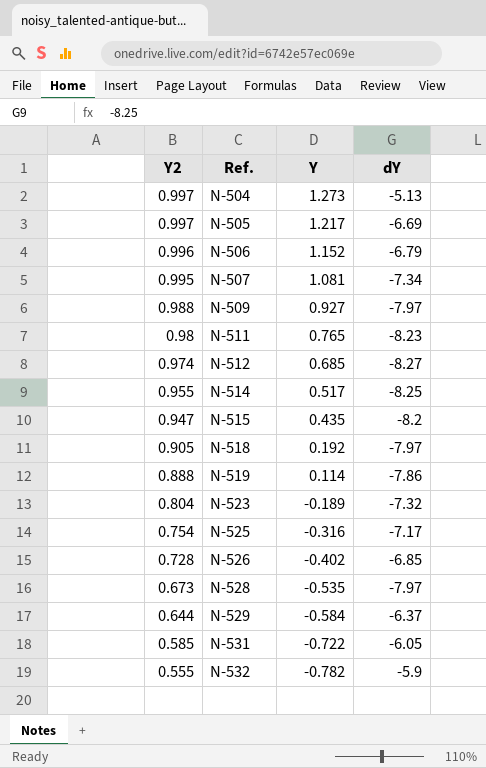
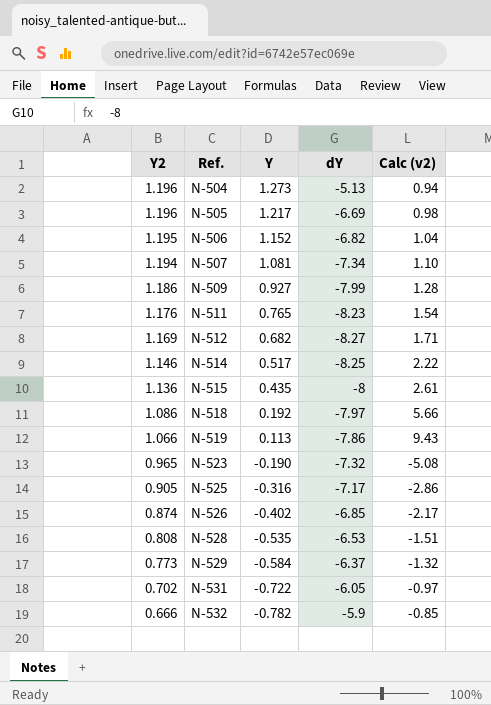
column Calc (v2) | formula: none -> [Y2] / [Y]
N-504 | Y2: 0.997 -> 1.196
N-505 | Y2: 0.997 -> 1.196
N-506 | Y2: 0.996 -> 1.195
N-506 | dY: -6.79 -> -6.82
N-507 | Y2: 0.995 -> 1.194
N-509 | Y2: 0.988 -> 1.186
N-509 | dY: -7.97 -> -7.99
N-511 | Y2: 0.98 -> 1.176
N-512 | Y2: 0.974 -> 1.169
N-512 | Y: 0.685 -> 0.682
N-514 | Y2: 0.955 -> 1.146
N-515 | Y2: 0.947 -> 1.136
N-515 | dY: -8.2 -> -8
N-518 | Y2: 0.905 -> 1.086
N-519 | Y2: 0.888 -> 1.066
N-519 | Y: 0.114 -> 0.113
N-523 | Y2: 0.804 -> 0.965
N-523 | Y: -0.189 -> -0.190
N-525 | Y2: 0.754 -> 0.905
N-526 | Y2: 0.728 -> 0.874
N-528 | Y2: 0.673 -> 0.808
N-528 | dY: -7.97 -> -6.53
N-529 | Y2: 0.644 -> 0.773
N-531 | Y2: 0.585 -> 0.702
N-532 | Y2: 0.555 -> 0.666

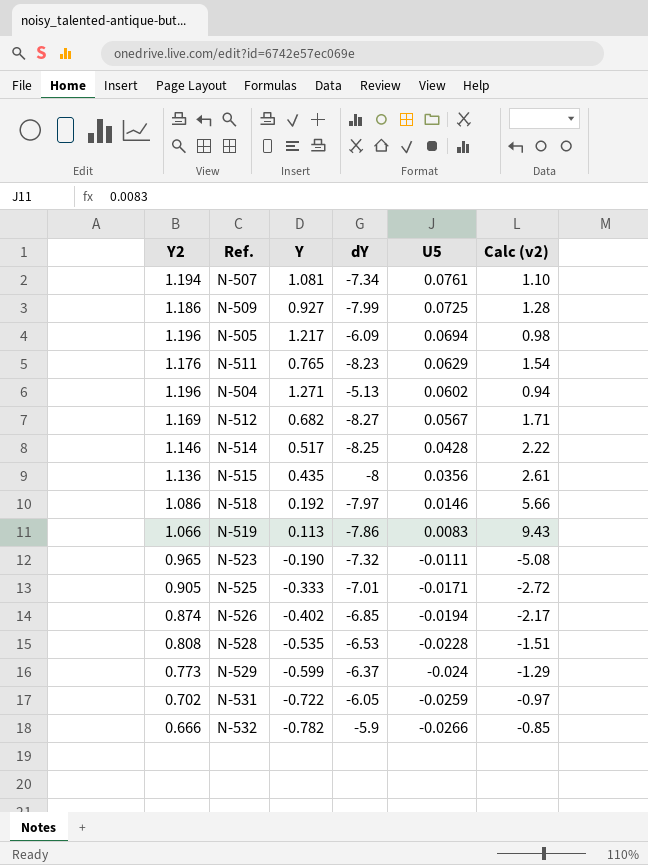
row order: Y2 descending -> U5 descending
column U5 | position: none -> 5
row N-506: 1.195 | 1.152 | -6.82 | 1.04 -> none
N-505 | dY: -6.69 -> -6.09
N-504 | Y: 1.273 -> 1.271
N-525 | Y: -0.316 -> -0.333
N-525 | dY: -7.17 -> -7.01
N-525 | Calc (v2): -2.86 -> -2.72
N-529 | Y: -0.584 -> -0.599
N-529 | Calc (v2): -1.32 -> -1.29

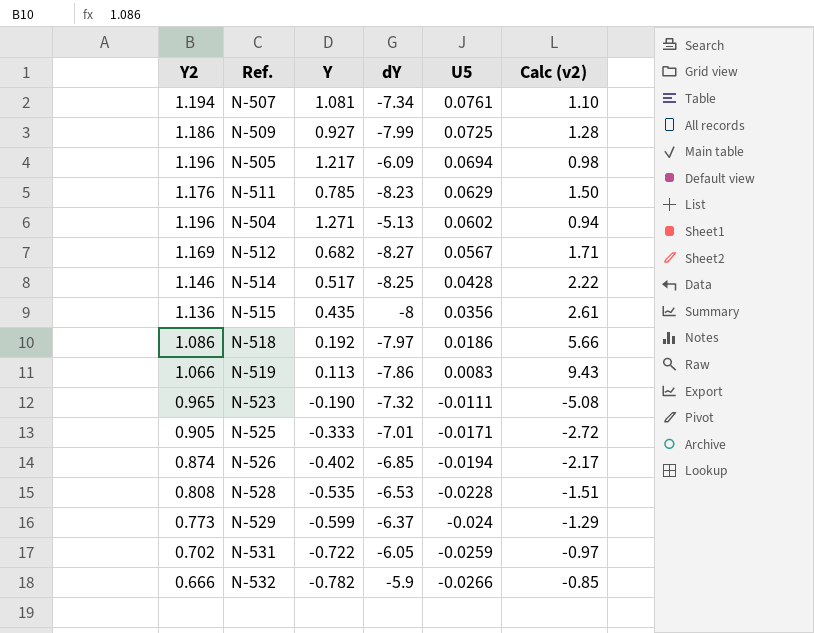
N-511 | Y: 0.765 -> 0.785
N-511 | Calc (v2): 1.54 -> 1.50
N-518 | U5: 0.0146 -> 0.0186

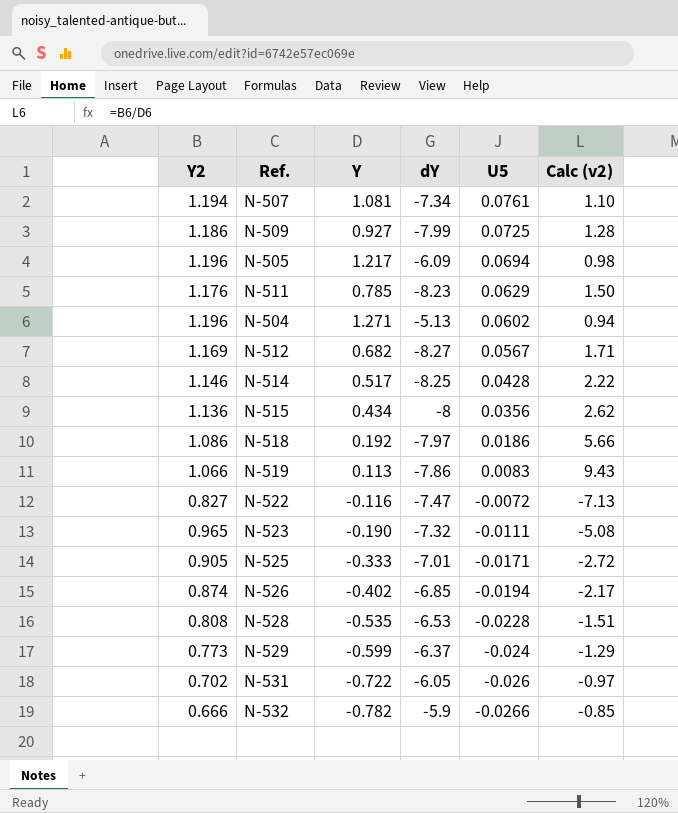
N-515 | Y: 0.435 -> 0.434
N-515 | Calc (v2): 2.61 -> 2.62
row N-522: none -> 0.827 | -0.116 | -7.47 | -0.0072 | -7.13
N-531 | U5: -0.0259 -> -0.026

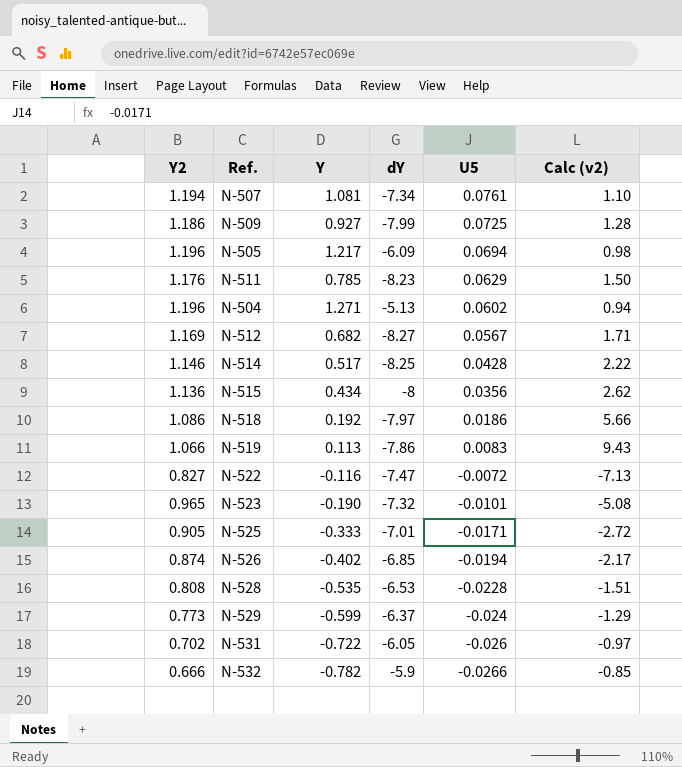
N-523 | U5: -0.0111 -> -0.0101

